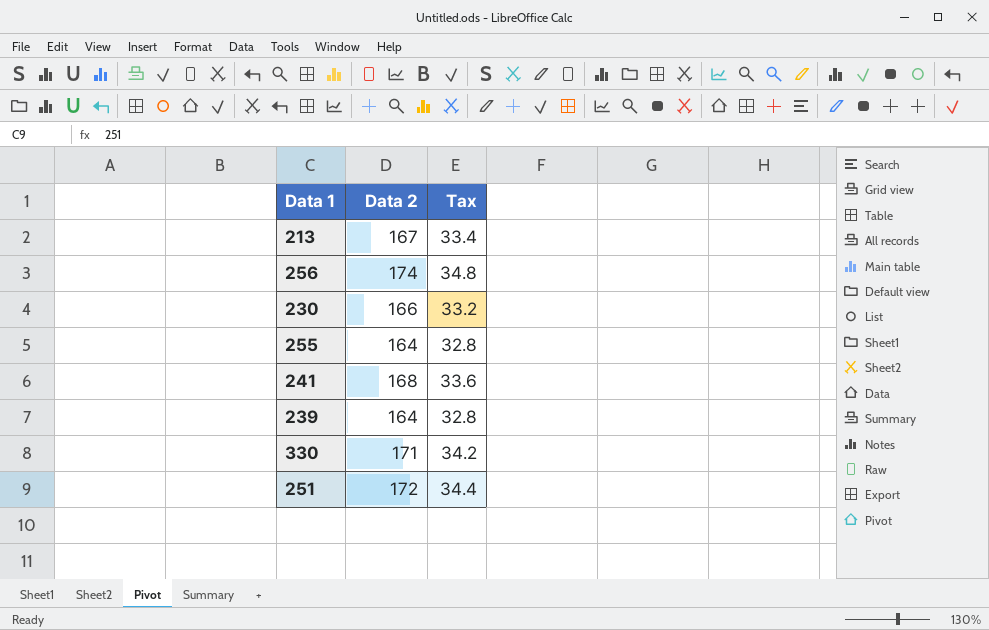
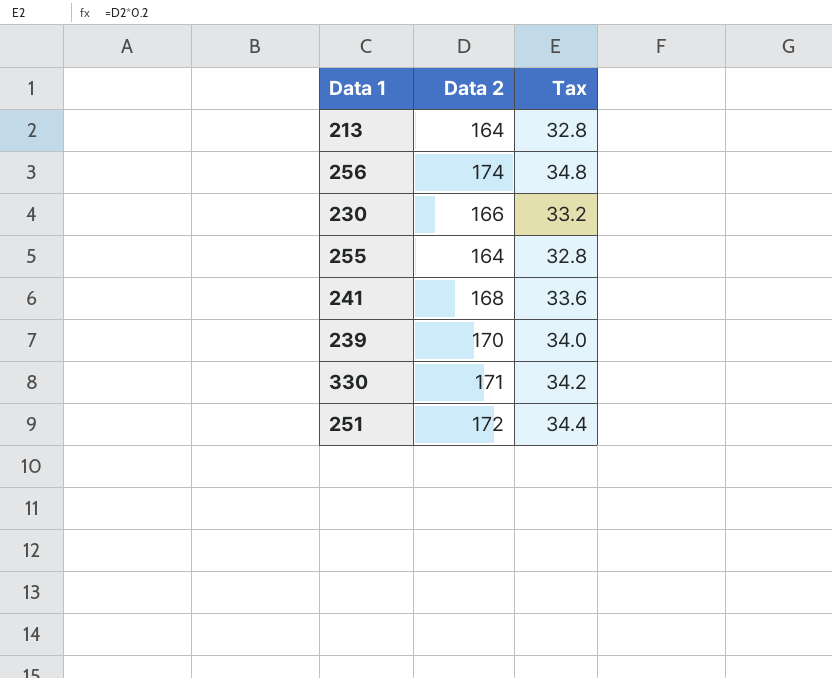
213 | Data 2: 167 -> 164
213 | Tax: 33.4 -> 32.8
239 | Data 2: 164 -> 170
239 | Tax: 32.8 -> 34.0

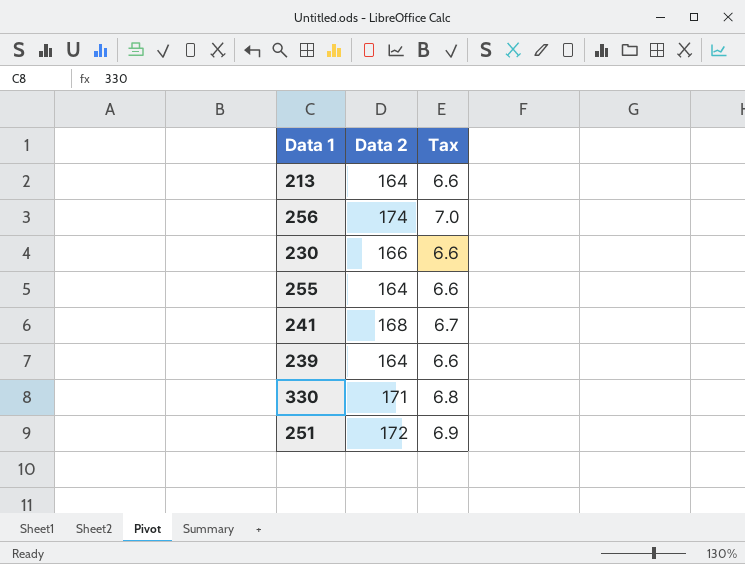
column Tax | formula: [Data 2] * 0.2 -> [Data 2] * 0.04
239 | Data 2: 170 -> 164

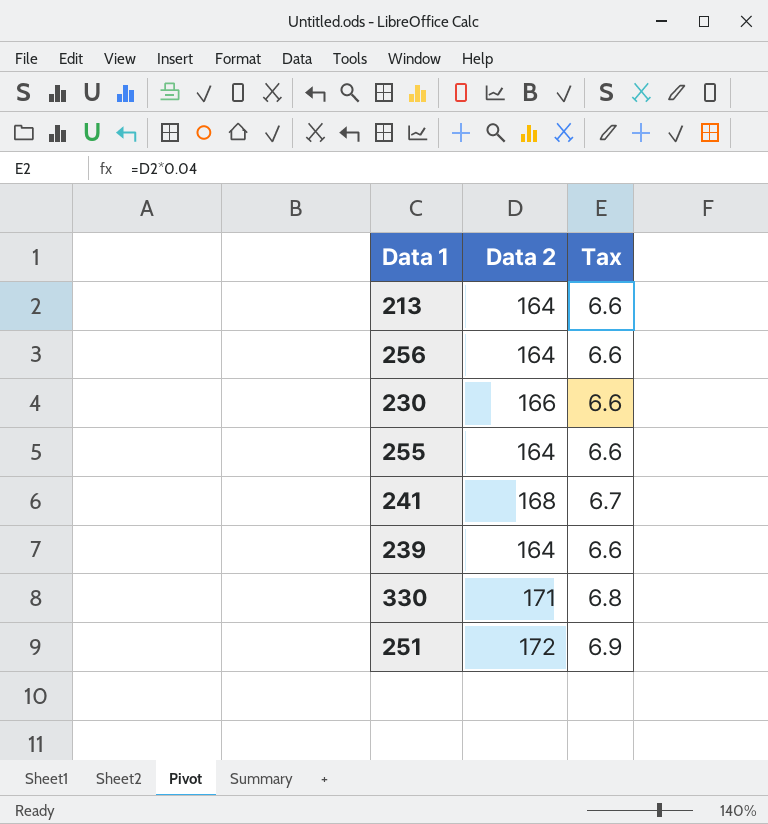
256 | Data 2: 174 -> 164
256 | Tax: 7.0 -> 6.6

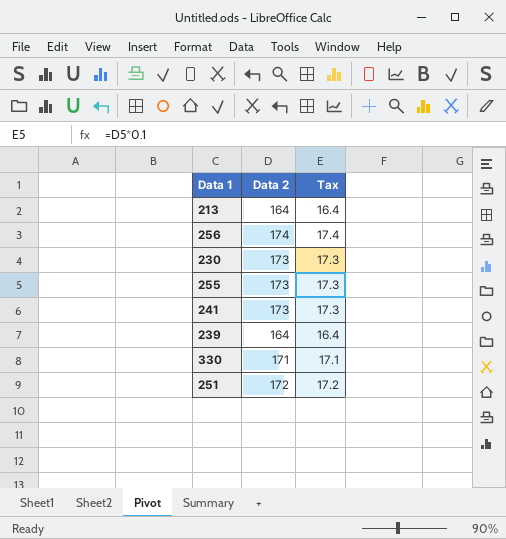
column Tax | formula: [Data 2] * 0.04 -> [Data 2] * 0.1
256 | Data 2: 164 -> 174
230 | Data 2: 166 -> 173
255 | Data 2: 164 -> 173
241 | Data 2: 168 -> 173

